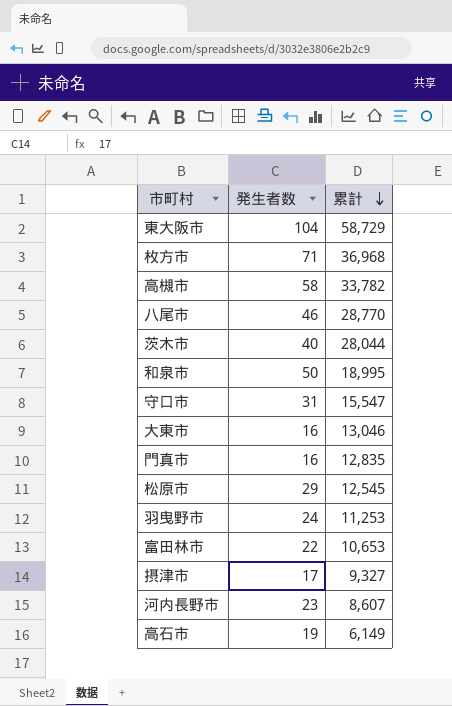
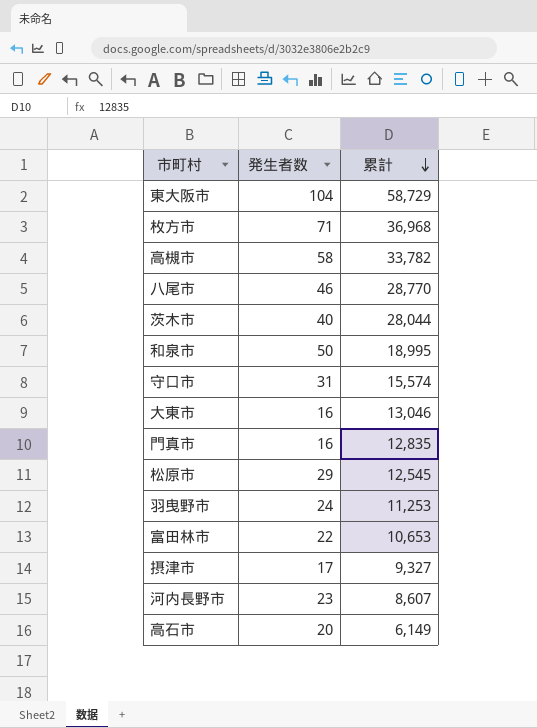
守口市 | 累計: 15,547 -> 15,574
高石市 | 発生者数: 19 -> 20

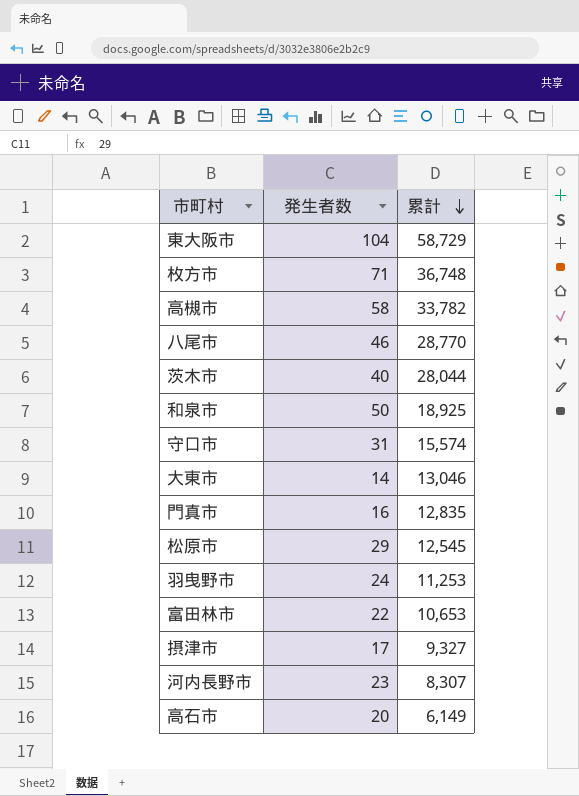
枚方市 | 累計: 36,968 -> 36,748
和泉市 | 累計: 18,995 -> 18,925
大東市 | 発生者数: 16 -> 14
河内長野市 | 累計: 8,607 -> 8,307

